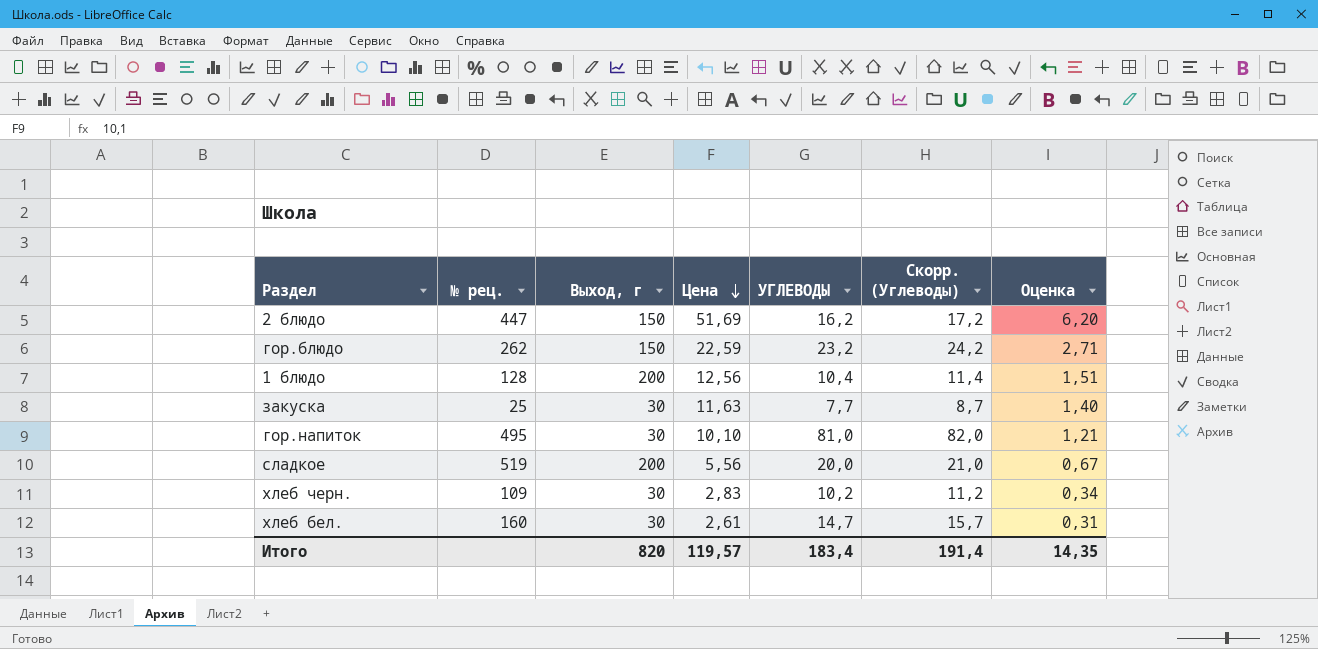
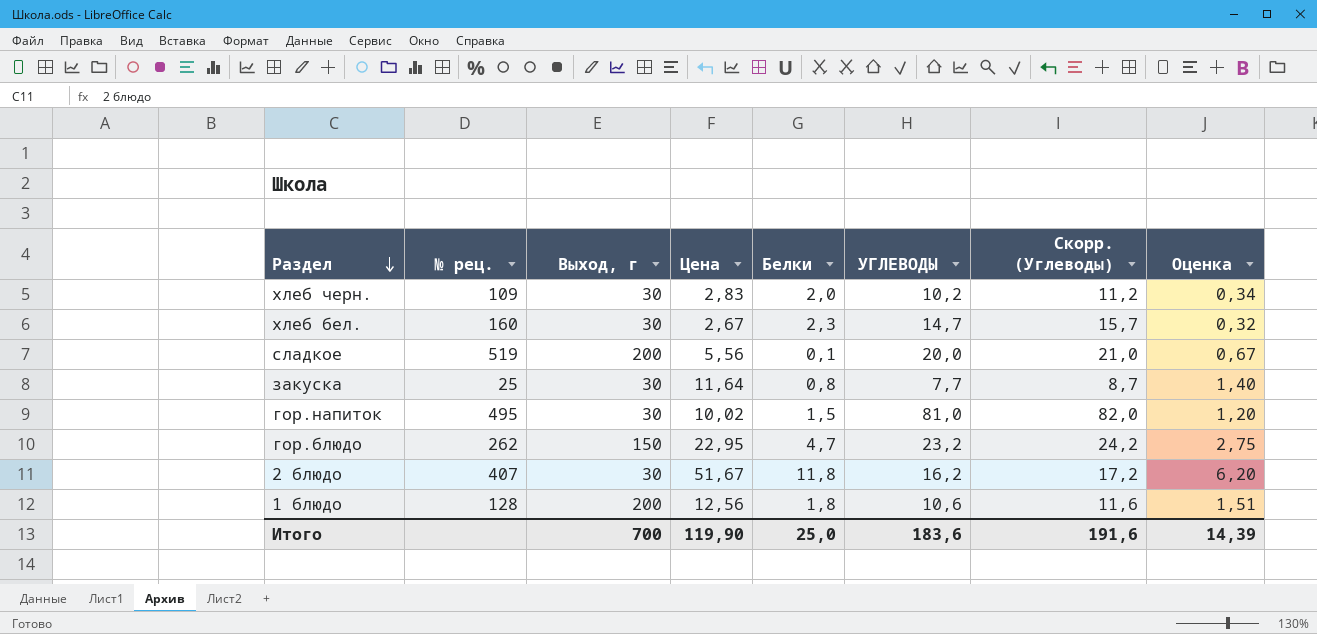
row order: Цена descending -> Раздел descending
column Белки | position: none -> 5
хлеб бел. | Цена: 2,61 -> 2,67
хлеб бел. | Оценка: 0,31 -> 0,32
закуска | Цена: 11,63 -> 11,64
гор.напиток | Цена: 10,10 -> 10,02
гор.напиток | Оценка: 1,21 -> 1,20
гор.блюдо | Цена: 22,59 -> 22,95
гор.блюдо | Оценка: 2,71 -> 2,75
2 блюдо | № рец.: 447 -> 407
2 блюдо | Выход, г: 150 -> 30
2 блюдо | Цена: 51,69 -> 51,67
1 блюдо | УГЛЕВОДЫ: 10,4 -> 10,6
1 блюдо | Скорр. (Углеводы): 11,4 -> 11,6
Итого | Выход, г: 820 -> 700
Итого | Цена: 119,57 -> 119,90
Итого | УГЛЕВОДЫ: 183,4 -> 183,6
Итого | Скорр. (Углеводы): 191,4 -> 191,6
Итого | Оценка: 14,35 -> 14,39

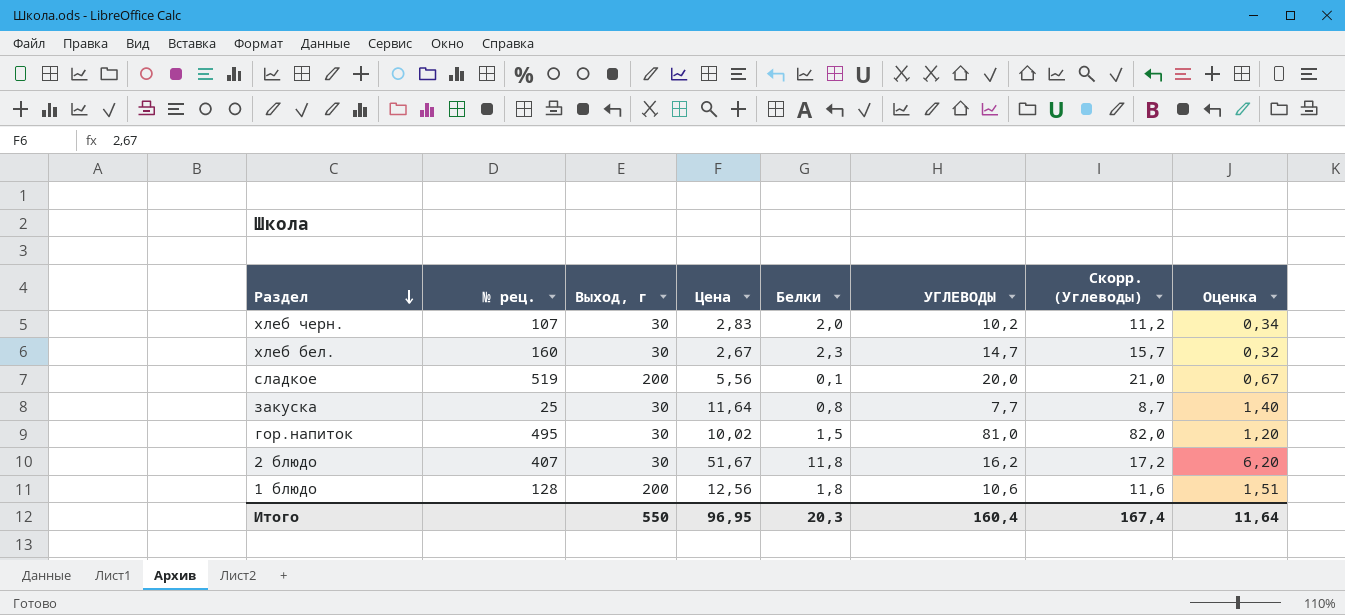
row гор.блюдо: 262 | 150 | 22,95 | 4,7 | 23,2 | 24,2 | 2,75 -> none
хлеб черн. | № рец.: 109 -> 107
Итого | Выход, г: 700 -> 550
Итого | Цена: 119,90 -> 96,95
Итого | Белки: 25,0 -> 20,3
Итого | УГЛЕВОДЫ: 183,6 -> 160,4
Итого | Скорр. (Углеводы): 191,6 -> 167,4
Итого | Оценка: 14,39 -> 11,64

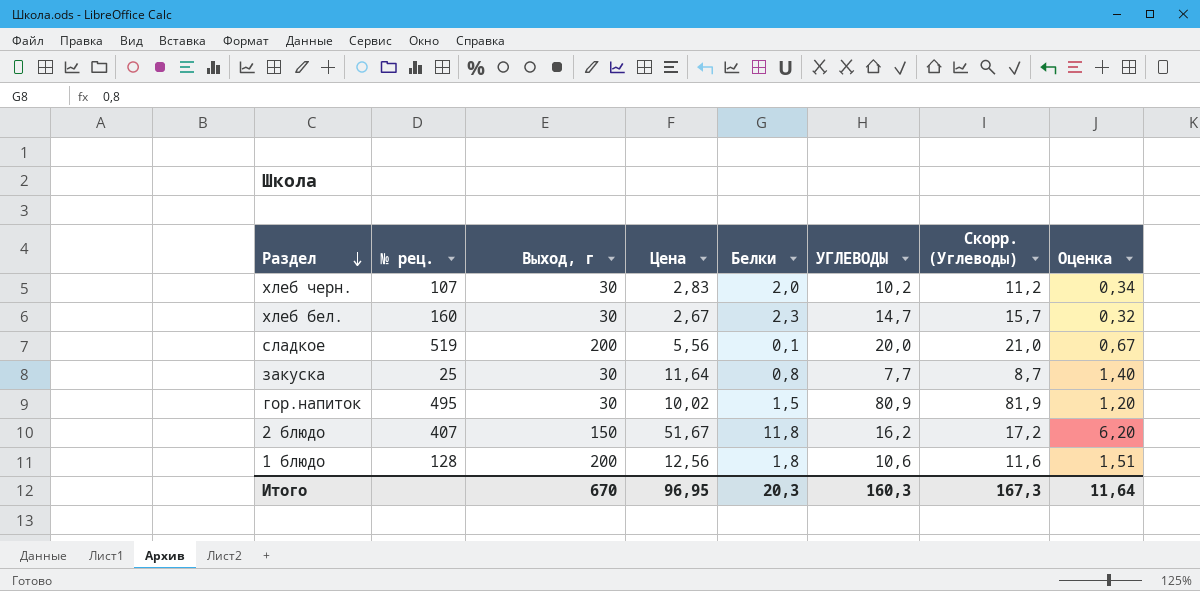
гор.напиток | УГЛЕВОДЫ: 81,0 -> 80,9
гор.напиток | Скорр. (Углеводы): 82,0 -> 81,9
2 блюдо | Выход, г: 30 -> 150
Итого | Выход, г: 550 -> 670
Итого | УГЛЕВОДЫ: 160,4 -> 160,3
Итого | Скорр. (Углеводы): 167,4 -> 167,3

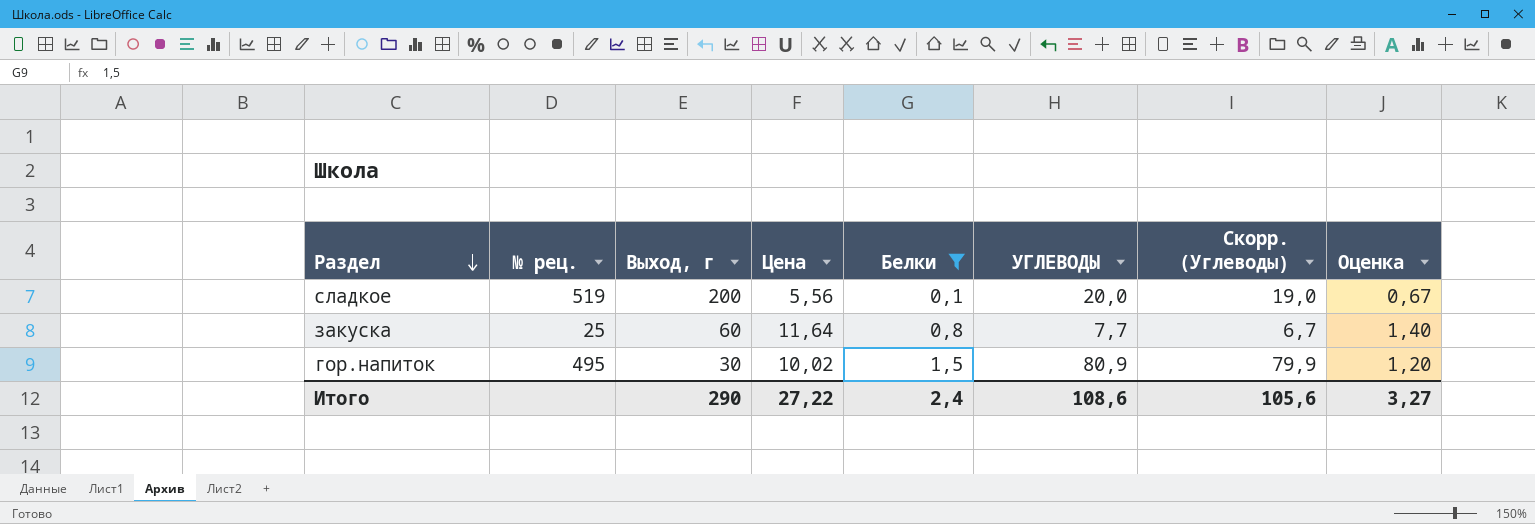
filter: none -> Белки <= 1,5
column Скорр. (Углеводы) | formula: [УГЛЕВОДЫ] + 1 -> [УГЛЕВОДЫ] - 1
закуска | Выход, г: 30 -> 60
Итого | Выход, г: 670 -> 290
Итого | Цена: 96,95 -> 27,22
Итого | Белки: 20,3 -> 2,4
Итого | УГЛЕВОДЫ: 160,3 -> 108,6
Итого | Скорр. (Углеводы): 167,3 -> 105,6
Итого | Оценка: 11,64 -> 3,27

